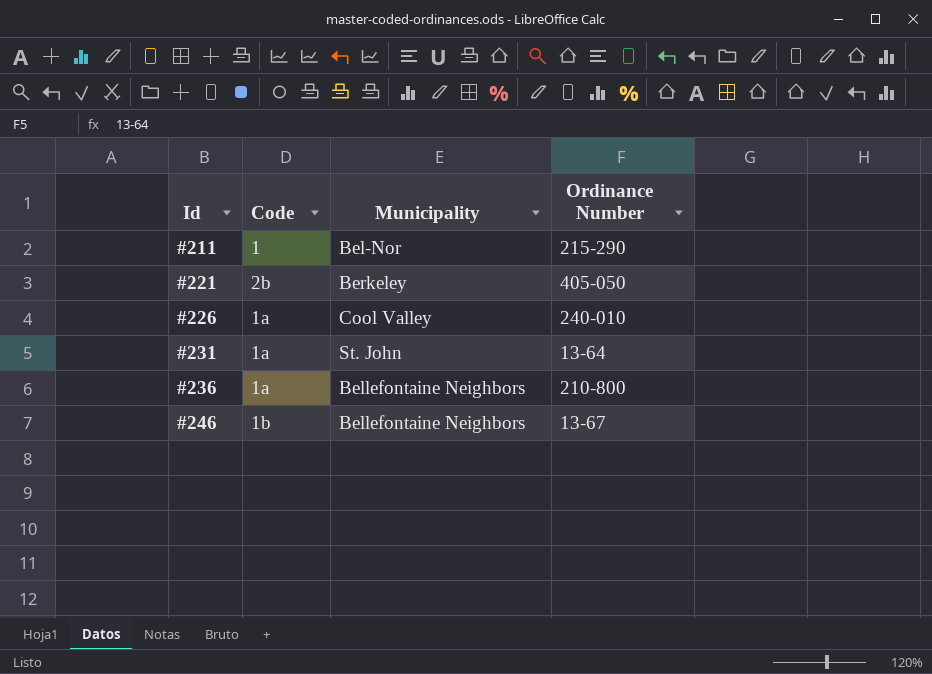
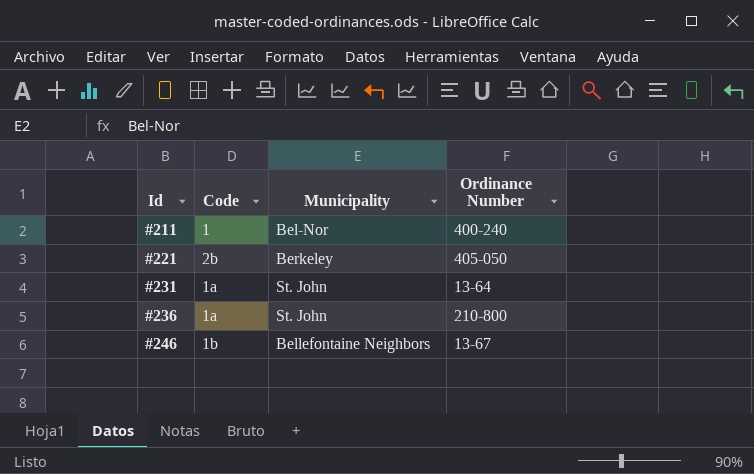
row #226: 1a | Cool Valley | 240-010 -> none
#211 | Ordinance Number: 215-290 -> 400-240
#236 | Municipality: Bellefontaine Neighbors -> St. John

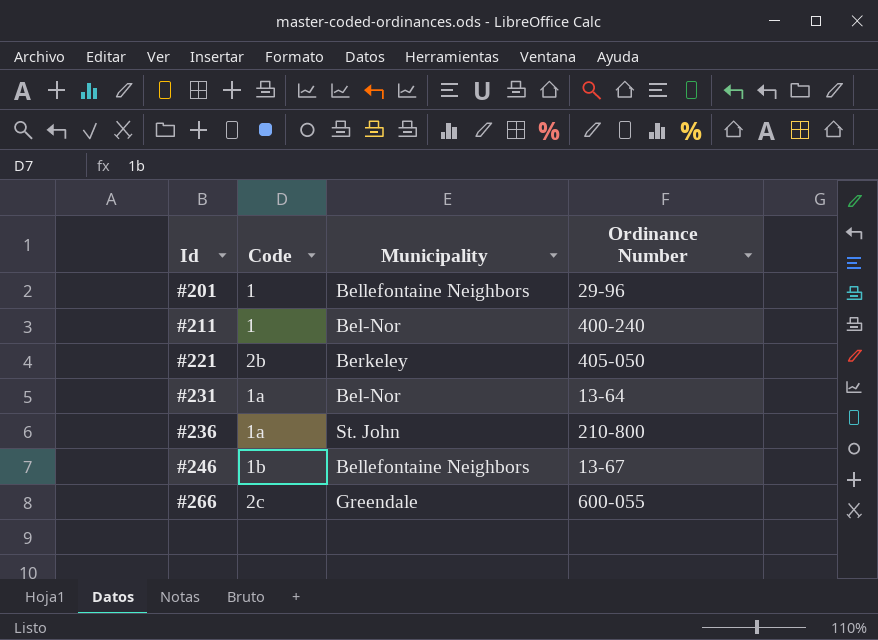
row #201: none -> 1 | Bellefontaine Neighbors | 29-96
#231 | Municipality: St. John -> Bel-Nor
row #266: none -> 2c | Greendale | 600-055

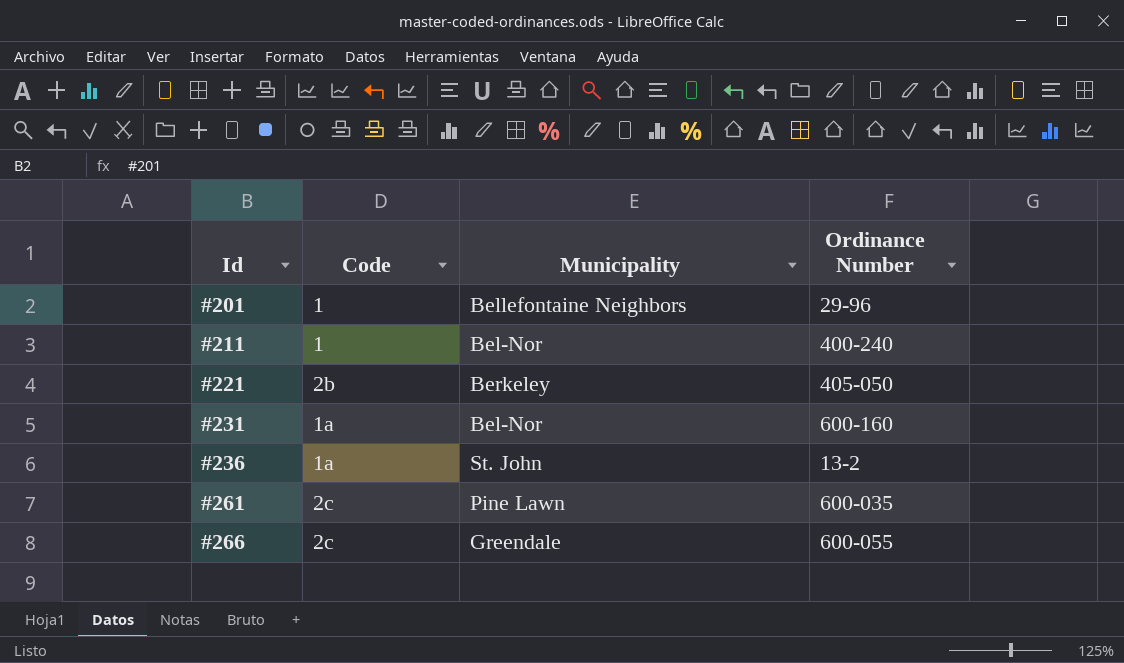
row #246: 1b | Bellefontaine Neighbors | 13-67 -> none
#231 | Ordinance Number: 13-64 -> 600-160
#236 | Ordinance Number: 210-800 -> 13-2
row #261: none -> 2c | Pine Lawn | 600-035

